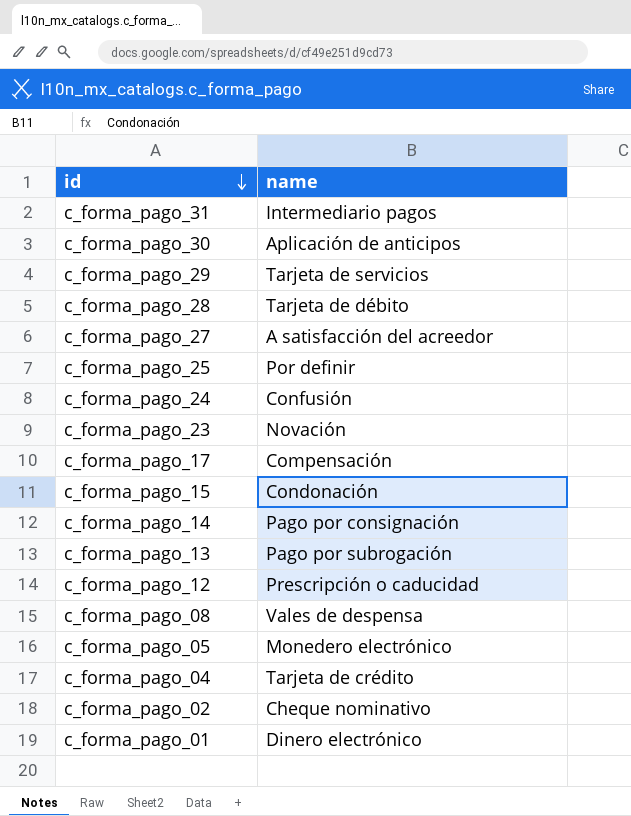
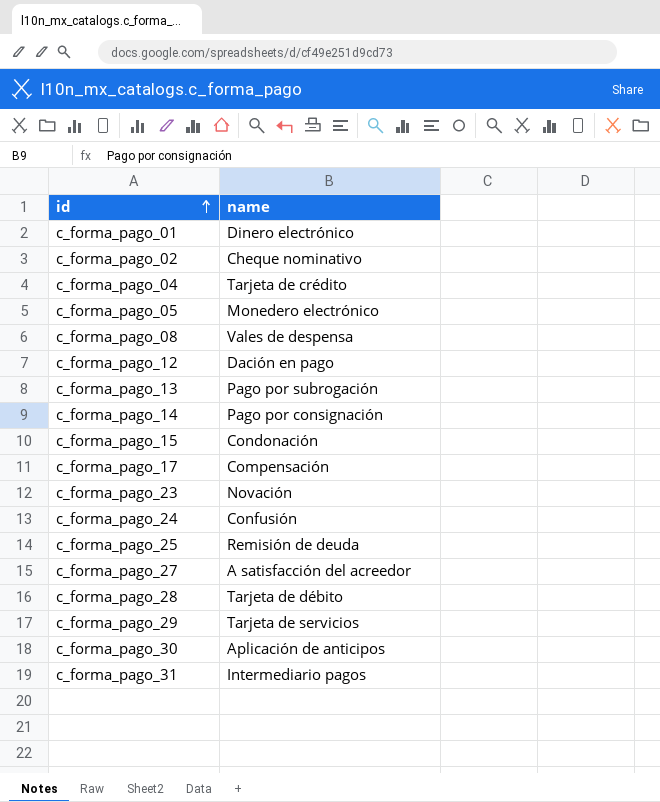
row order: id descending -> id ascending
c_forma_pago_12 | name: Prescripción o caducidad -> Dación en pago
c_forma_pago_25 | name: Por definir -> Remisión de deuda

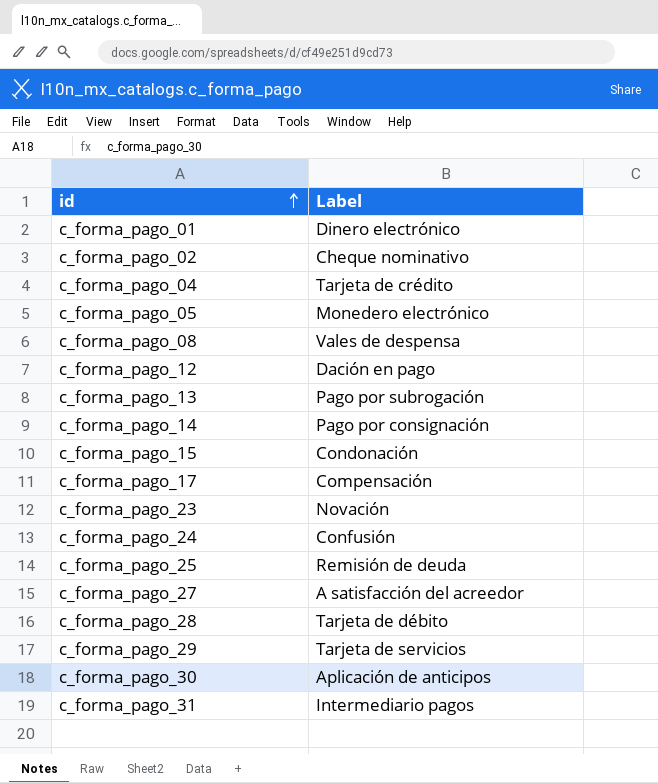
column name: name -> Label

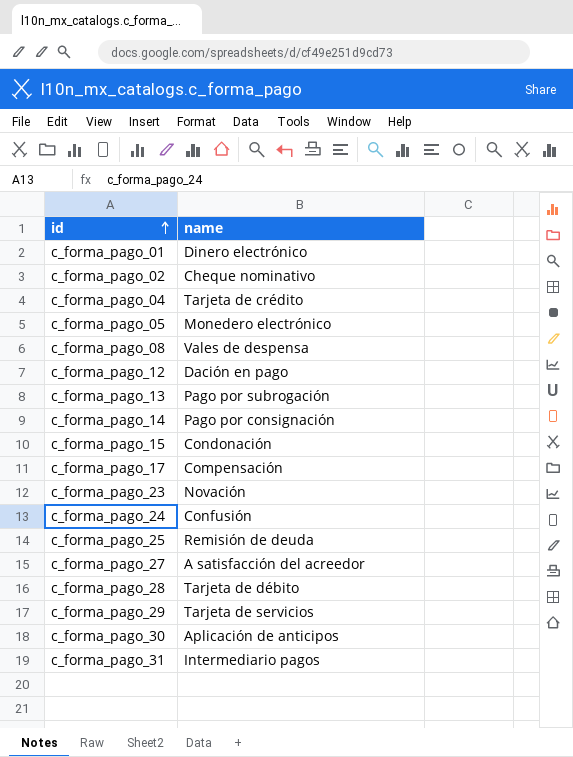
column name: Label -> name

